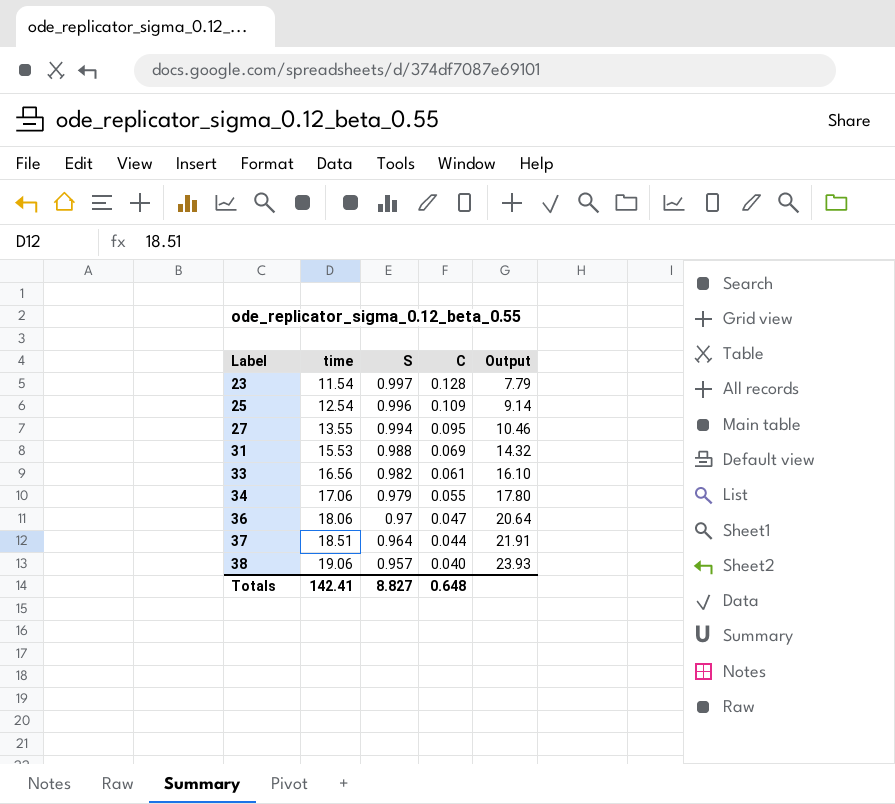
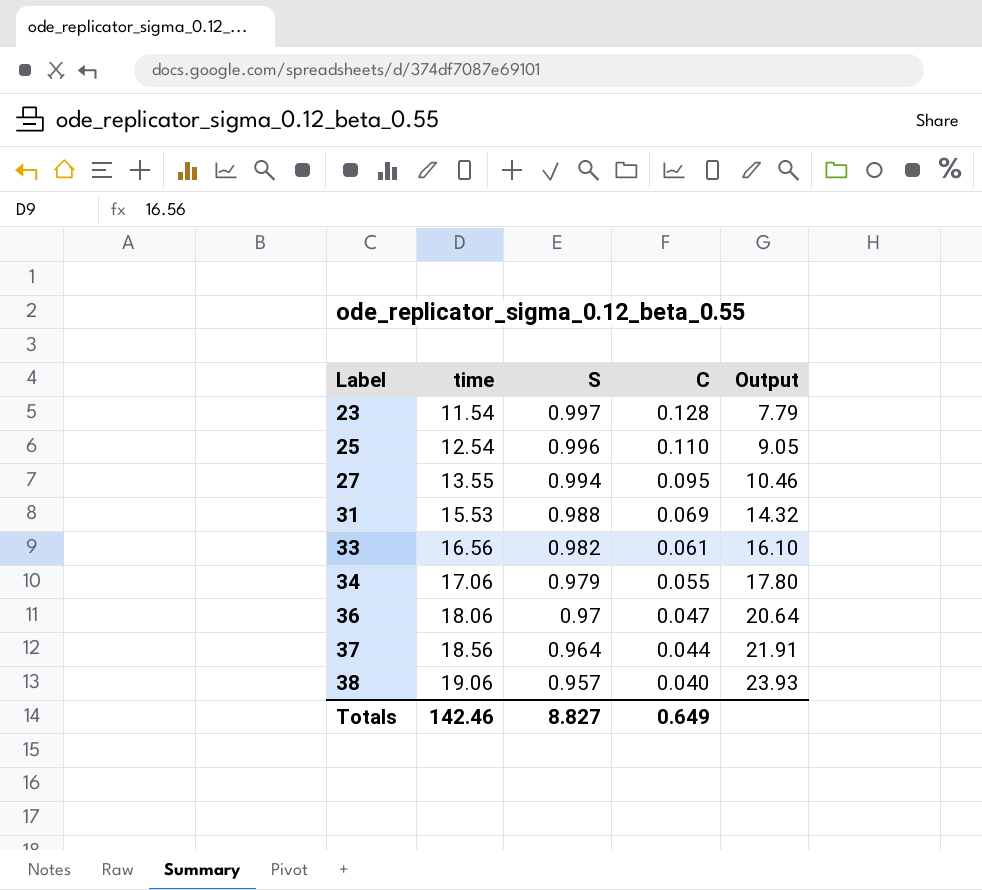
25 | C: 0.109 -> 0.110
25 | Output: 9.14 -> 9.05
37 | time: 18.51 -> 18.56
Totals | time: 142.41 -> 142.46
Totals | C: 0.648 -> 0.649

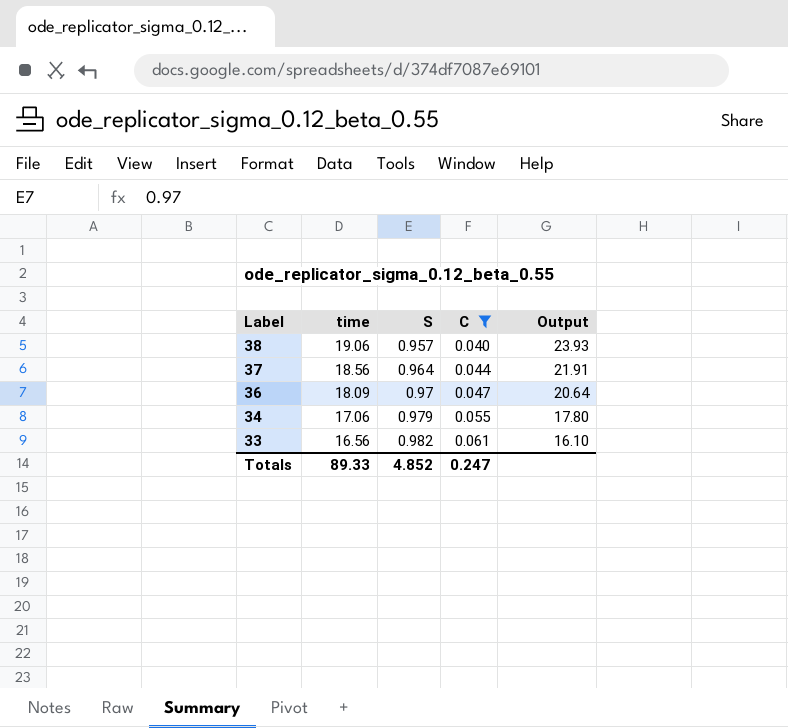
filter: none -> C <= 0.061
row order: Label ascending -> Label descending
36 | time: 18.06 -> 18.09
Totals | time: 142.46 -> 89.33
Totals | S: 8.827 -> 4.852
Totals | C: 0.649 -> 0.247

